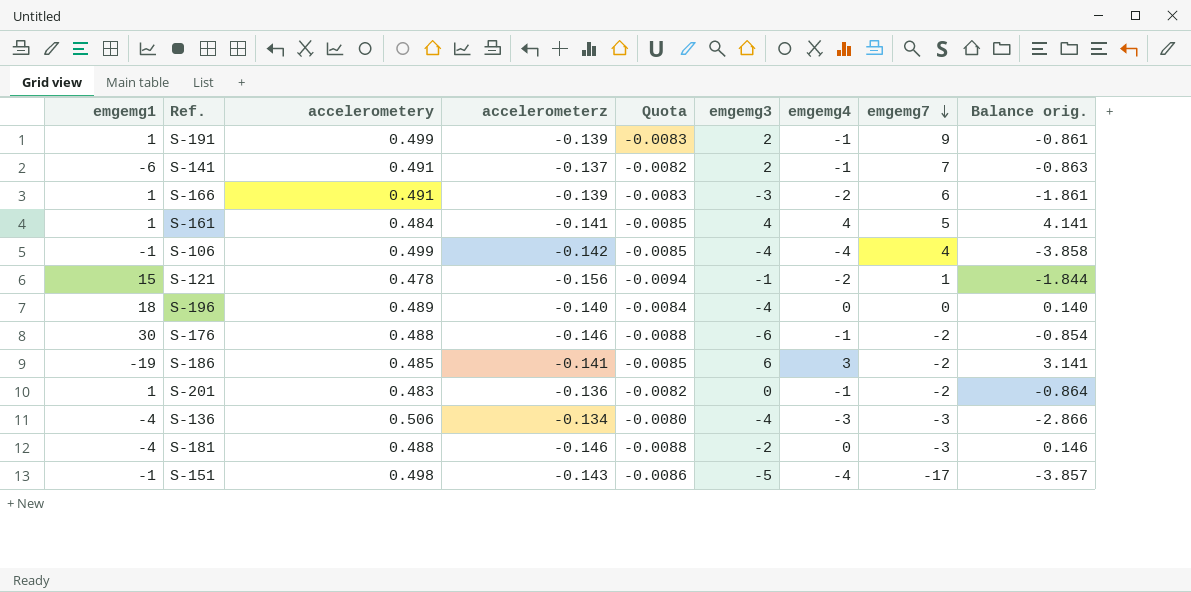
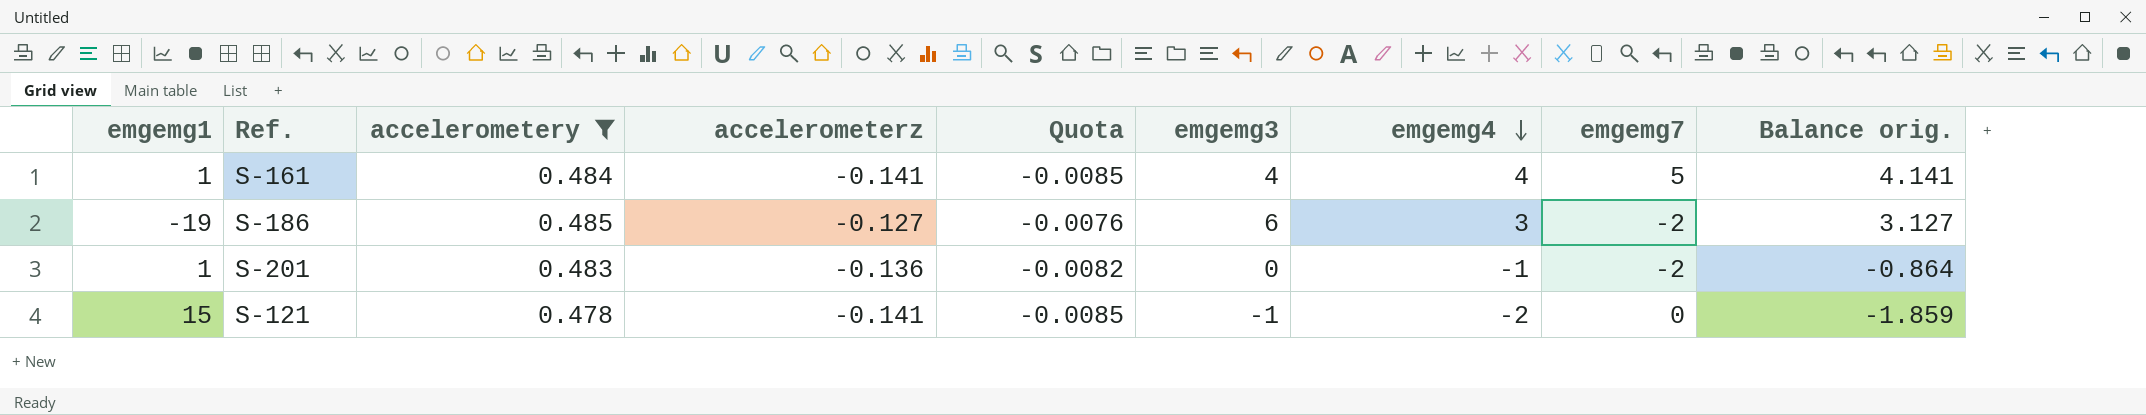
filter: none -> accelerometery <= 0.485
row order: emgemg7 descending -> emgemg4 descending
S-186 | accelerometerz: -0.141 -> -0.127
S-186 | Quota: -0.0085 -> -0.0076
S-186 | Balance orig.: 3.141 -> 3.127
S-121 | accelerometerz: -0.156 -> -0.141
S-121 | Quota: -0.0094 -> -0.0085
S-121 | emgemg7: 1 -> 0
S-121 | Balance orig.: -1.844 -> -1.859

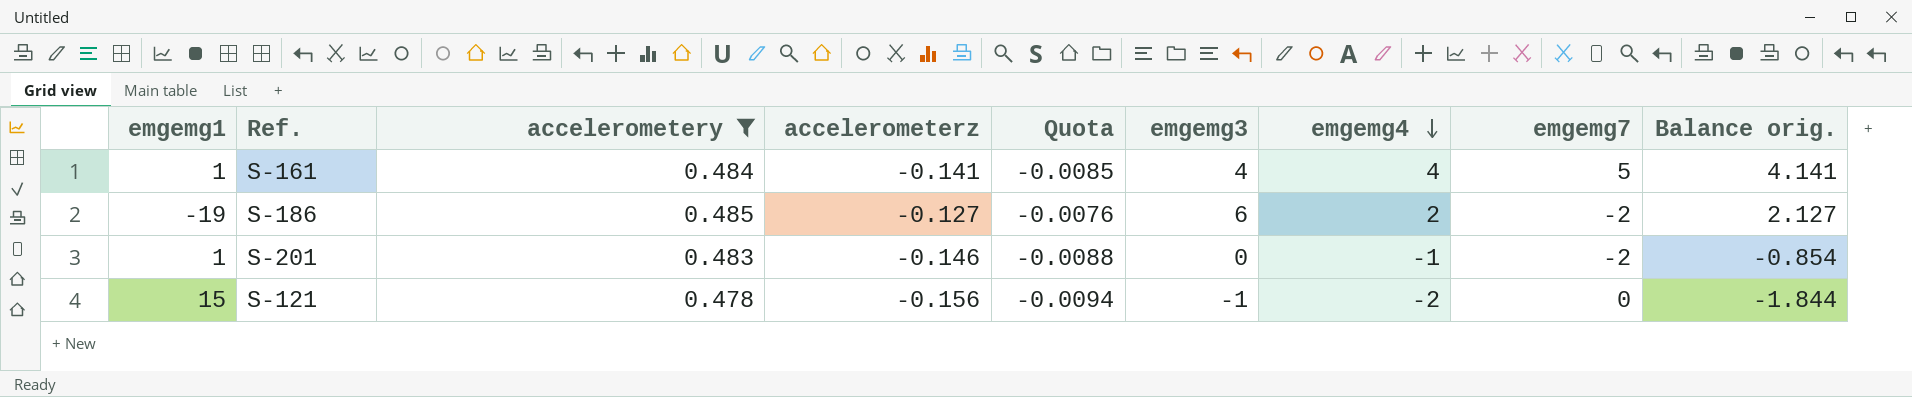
S-186 | emgemg4: 3 -> 2
S-186 | Balance orig.: 3.127 -> 2.127
S-201 | accelerometerz: -0.136 -> -0.146
S-201 | Quota: -0.0082 -> -0.0088
S-201 | Balance orig.: -0.864 -> -0.854
S-121 | accelerometerz: -0.141 -> -0.156
S-121 | Quota: -0.0085 -> -0.0094
S-121 | Balance orig.: -1.859 -> -1.844

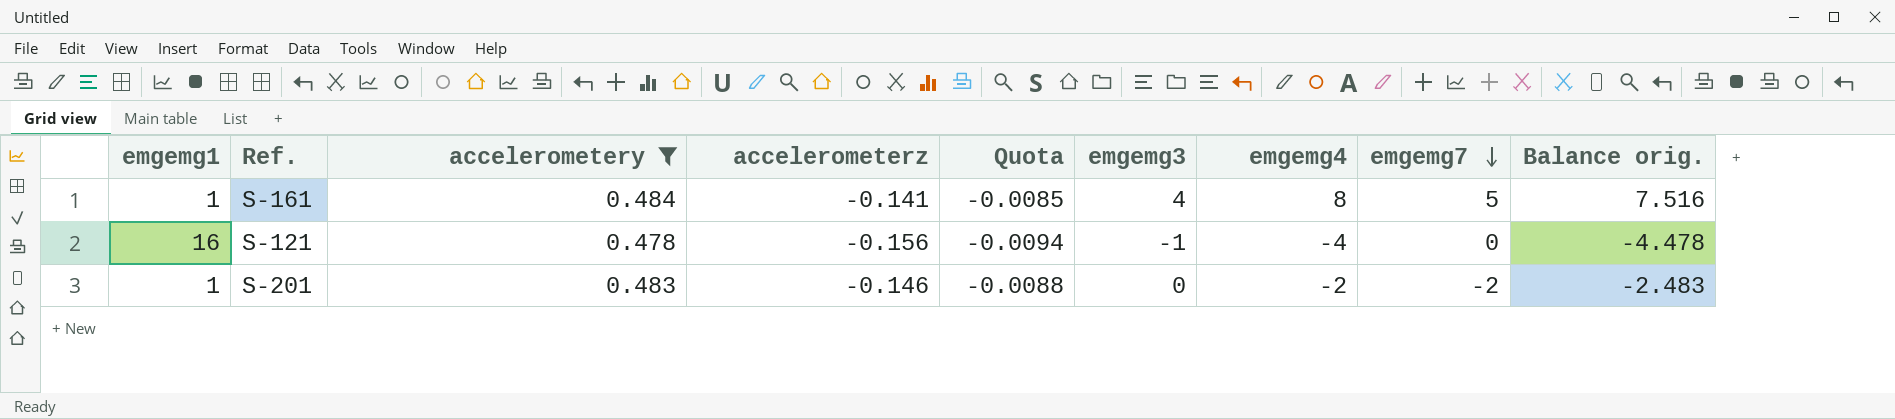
row order: emgemg4 descending -> emgemg7 descending
column Balance orig. | formula: [emgemg4] - [accelerometerz] -> [emgemg4] - [accelerometery]
row S-186: -19 | 0.485 | -0.127 | -0.0076 | 6 | 2 | -2 | 2.127 -> none
S-161 | emgemg4: 4 -> 8
S-121 | emgemg1: 15 -> 16
S-121 | emgemg4: -2 -> -4
S-201 | emgemg4: -1 -> -2

